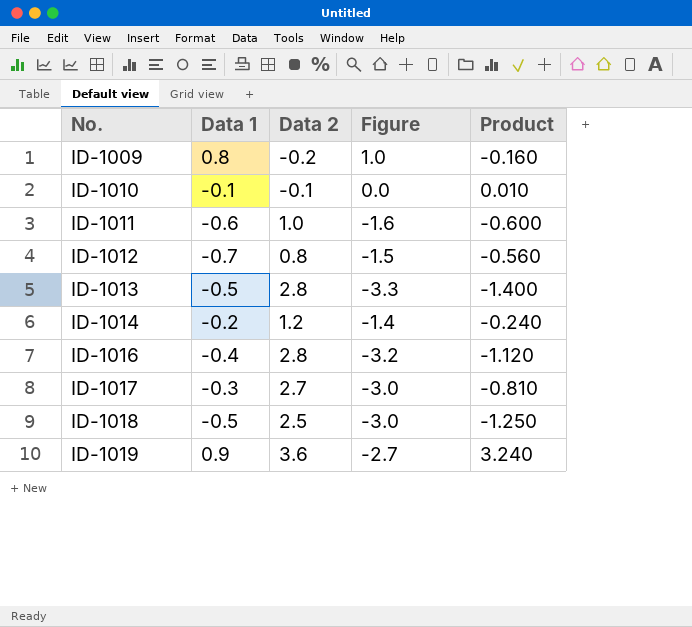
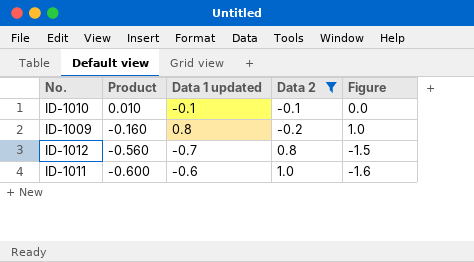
filter: none -> Data 2 <= 1.0
row order: No. ascending -> Product descending
column Product | position: 5 -> 2
column name: Data 1 -> Data 1 updated

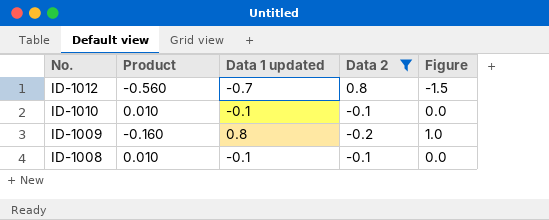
row order: Product descending -> No. descending
row ID-1011: -0.600 | -0.6 | 1.0 | -1.6 -> none
row ID-1008: none -> 0.010 | -0.1 | -0.1 | 0.0

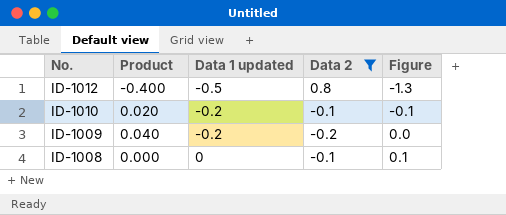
ID-1012 | Product: -0.560 -> -0.400
ID-1012 | Data 1 updated: -0.7 -> -0.5
ID-1012 | Figure: -1.5 -> -1.3
ID-1010 | Product: 0.010 -> 0.020
ID-1010 | Data 1 updated: -0.1 -> -0.2
ID-1010 | Figure: 0.0 -> -0.1
ID-1009 | Product: -0.160 -> 0.040
ID-1009 | Data 1 updated: 0.8 -> -0.2
ID-1009 | Figure: 1.0 -> 0.0
ID-1008 | Product: 0.010 -> 0.000
ID-1008 | Data 1 updated: -0.1 -> 0
ID-1008 | Figure: 0.0 -> 0.1

